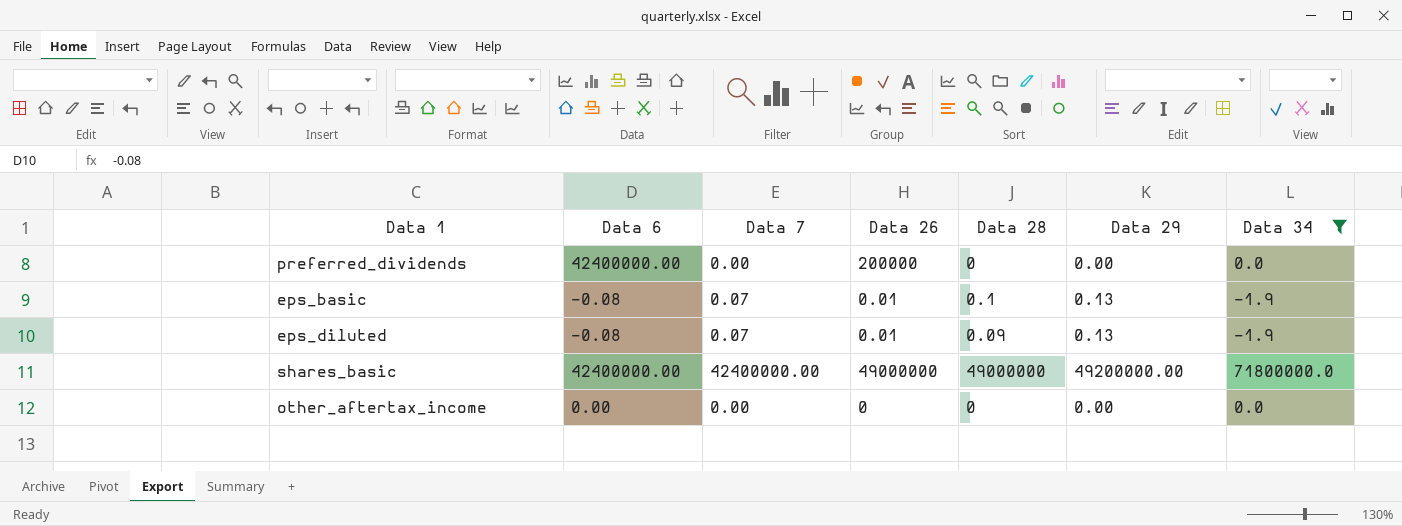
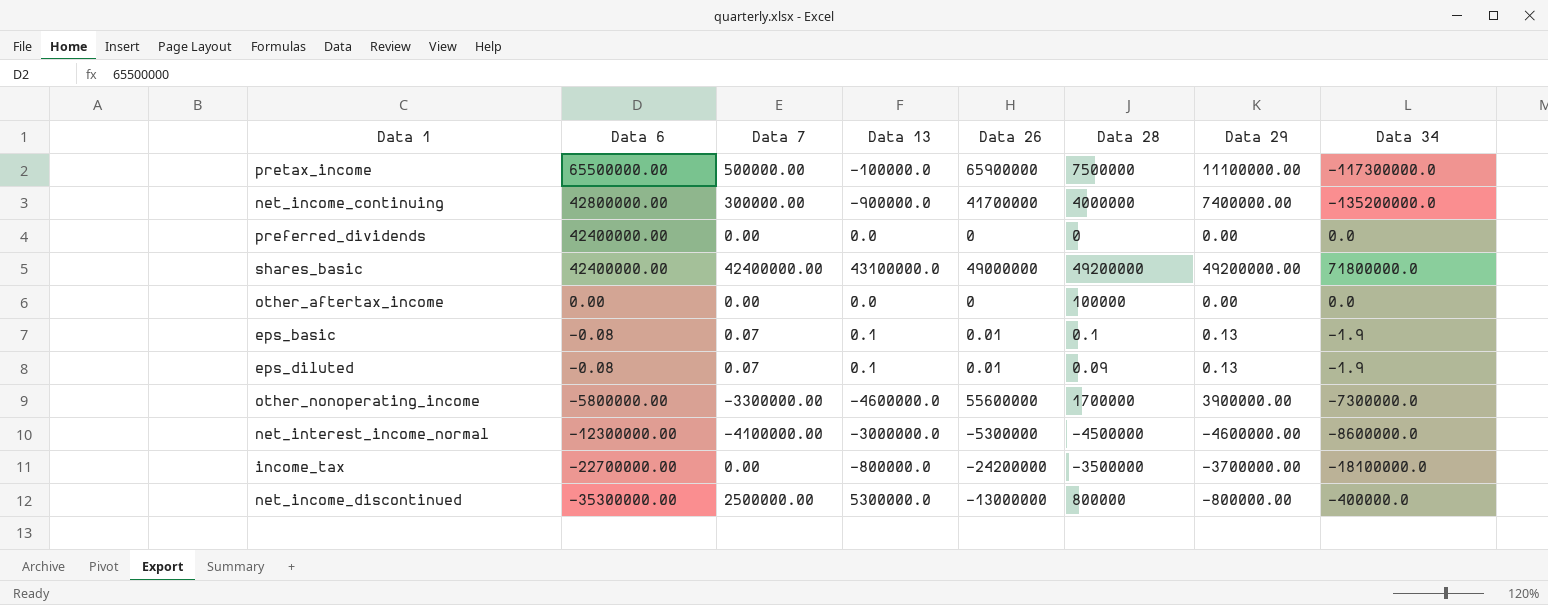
filter: Data 34 >= -1.9 -> none
row order: none -> Data 6 descending
column Data 13 | position: none -> 4
preferred_dividends | Data 26: 200000 -> 0
shares_basic | Data 28: 49000000 -> 49200000
other_aftertax_income | Data 28: 0 -> 100000

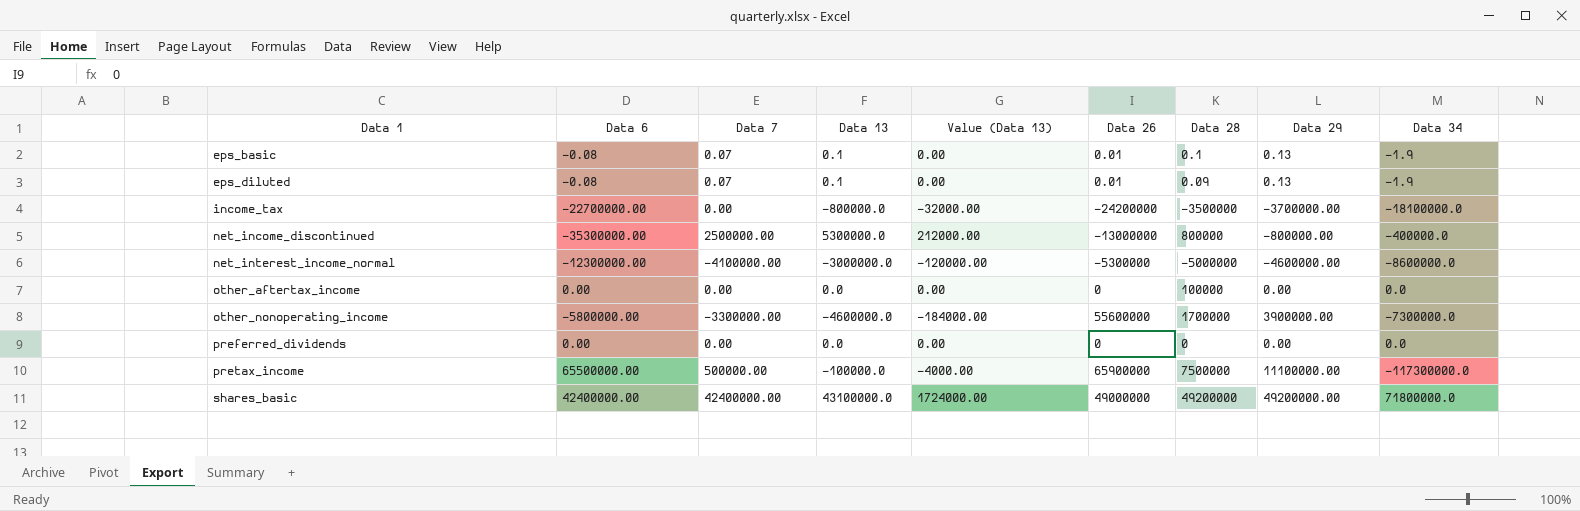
row order: Data 6 descending -> Data 1 ascending
column Value (Data 13) | formula: none -> [Data 13] * 0.04
row net_income_continuing: 42800000.00 | 300000.00 | -900000.0 | 41700000 | 4000000 | 7400000.00 | -135200000.0 -> none
net_interest_income_normal | Data 28: -4500000 -> -5000000
preferred_dividends | Data 6: 42400000.00 -> 0.00

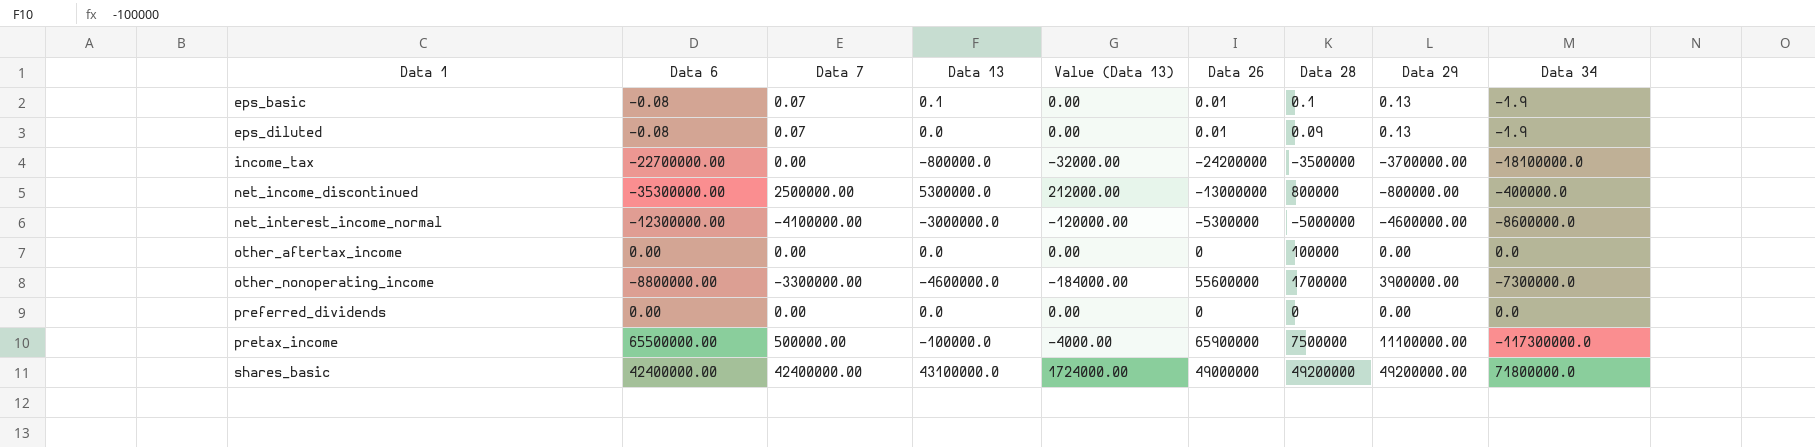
eps_diluted | Data 13: 0.1 -> 0.0
other_nonoperating_income | Data 6: -5800000.00 -> -8800000.00

